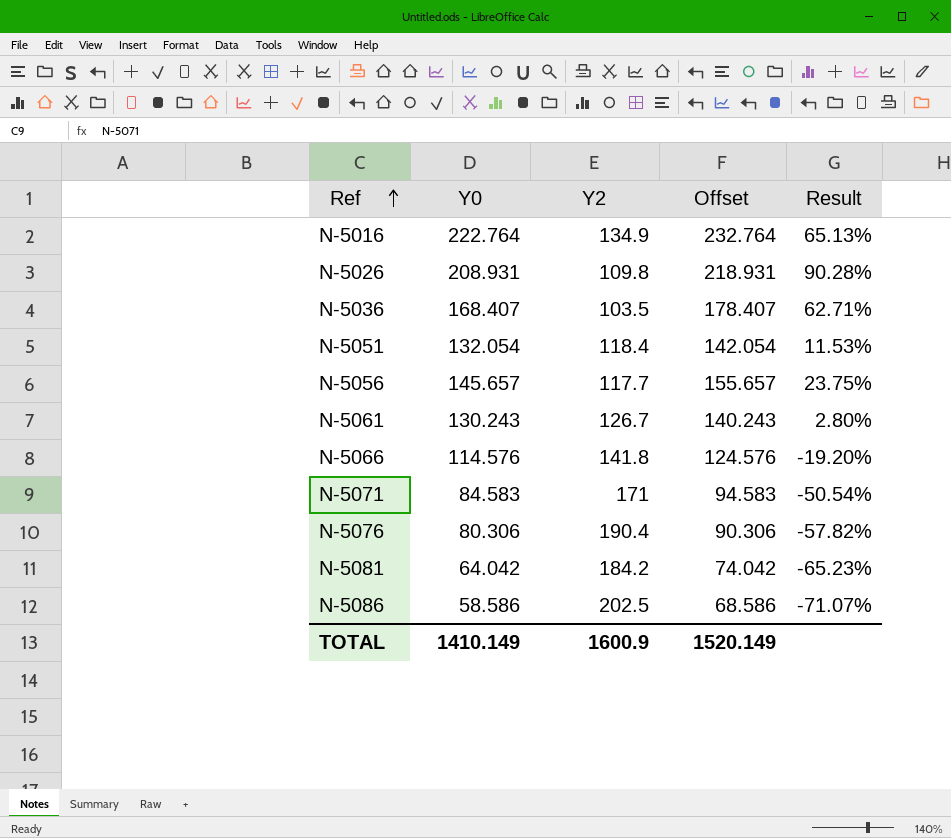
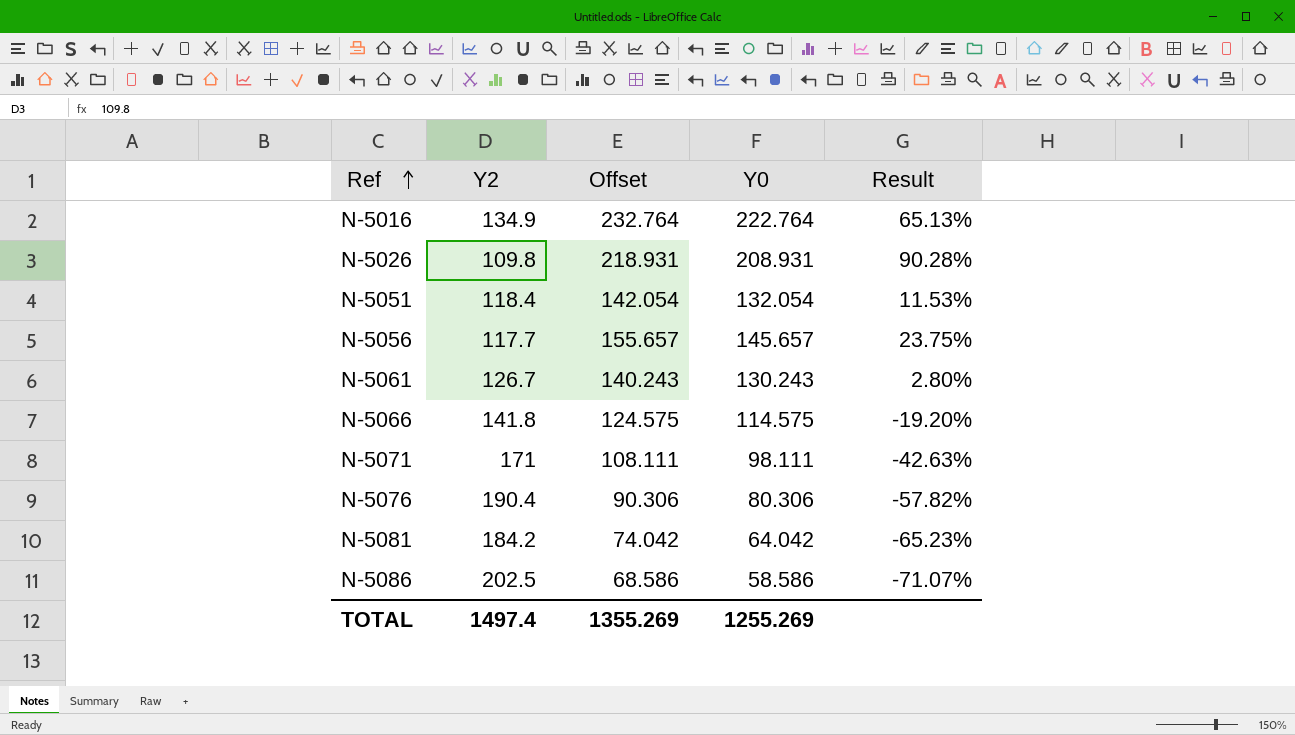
column Y0 | position: 2 -> 4
row N-5036: 168.407 | 103.5 | 178.407 | 62.71% -> none
N-5066 | Offset: 124.576 -> 124.575
N-5066 | Y0: 114.576 -> 114.575
N-5071 | Offset: 94.583 -> 108.111
N-5071 | Y0: 84.583 -> 98.111
N-5071 | Result: -50.54% -> -42.63%
TOTAL | Y2: 1600.9 -> 1497.4
TOTAL | Offset: 1520.149 -> 1355.269
TOTAL | Y0: 1410.149 -> 1255.269

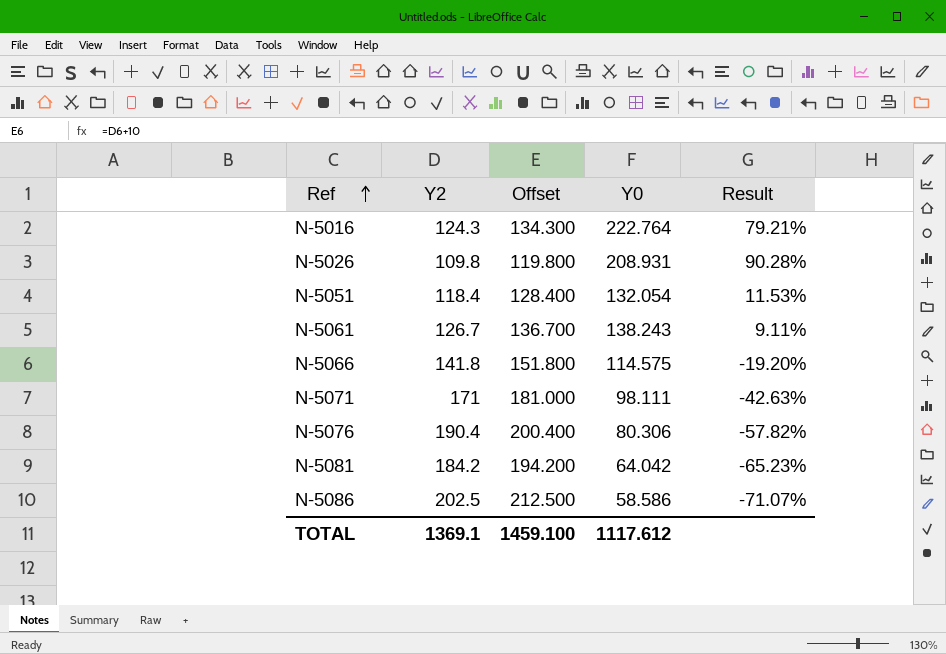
column Offset | formula: [Y0] + 10 -> [Y2] + 10
row N-5056: 117.7 | 155.657 | 145.657 | 23.75% -> none
N-5016 | Y2: 134.9 -> 124.3
N-5016 | Result: 65.13% -> 79.21%
N-5061 | Y0: 130.243 -> 138.243
N-5061 | Result: 2.80% -> 9.11%
TOTAL | Y2: 1497.4 -> 1369.1
TOTAL | Offset: 1355.269 -> 1459.100
TOTAL | Y0: 1255.269 -> 1117.612

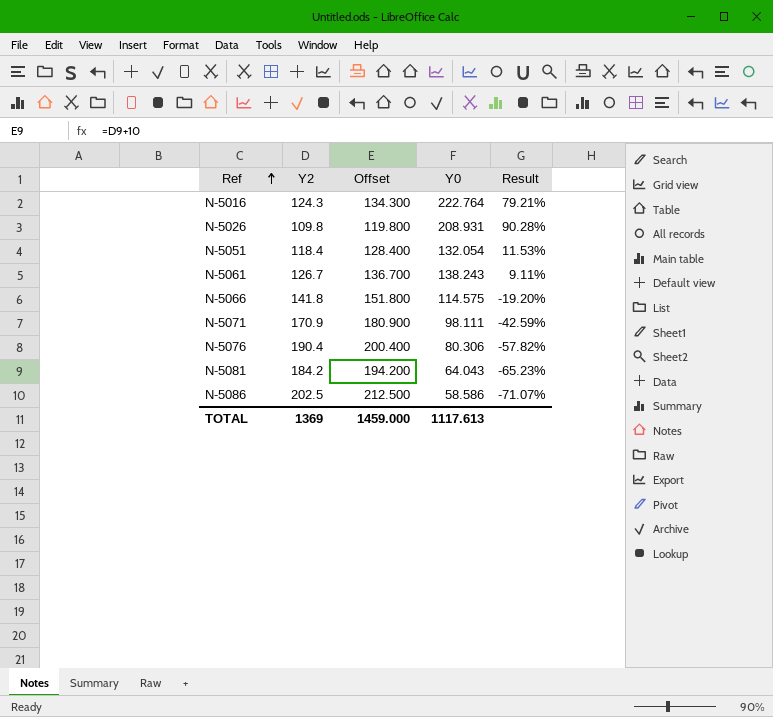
N-5071 | Y2: 171 -> 170.9
N-5071 | Offset: 181.000 -> 180.900
N-5071 | Result: -42.63% -> -42.59%
N-5081 | Y0: 64.042 -> 64.043
TOTAL | Y2: 1369.1 -> 1369
TOTAL | Offset: 1459.100 -> 1459.000
TOTAL | Y0: 1117.612 -> 1117.613

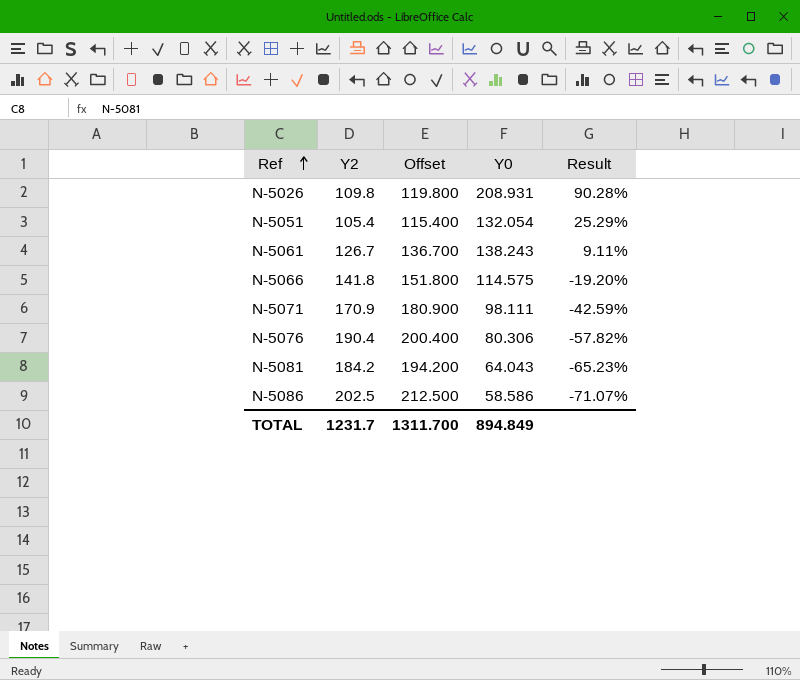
row N-5016: 124.3 | 134.300 | 222.764 | 79.21% -> none
N-5051 | Y2: 118.4 -> 105.4
N-5051 | Offset: 128.400 -> 115.400
N-5051 | Result: 11.53% -> 25.29%
TOTAL | Y2: 1369 -> 1231.7
TOTAL | Offset: 1459.000 -> 1311.700
TOTAL | Y0: 1117.613 -> 894.849

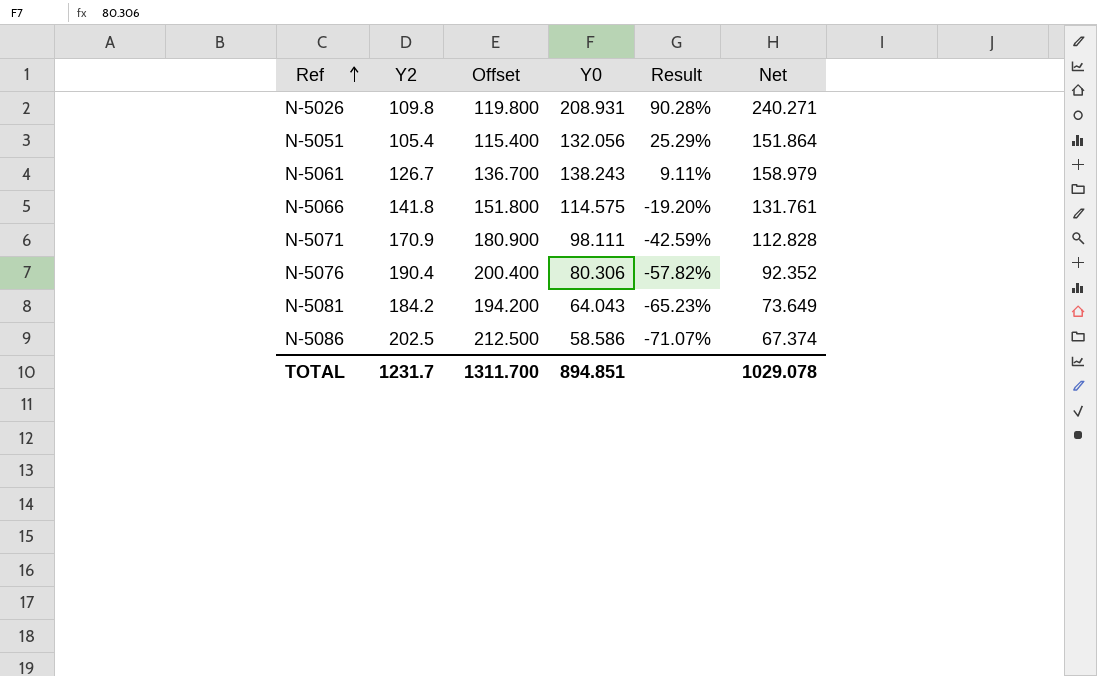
column Net | formula: none -> [Y0] * 1.15
N-5051 | Y0: 132.054 -> 132.056
TOTAL | Y0: 894.849 -> 894.851

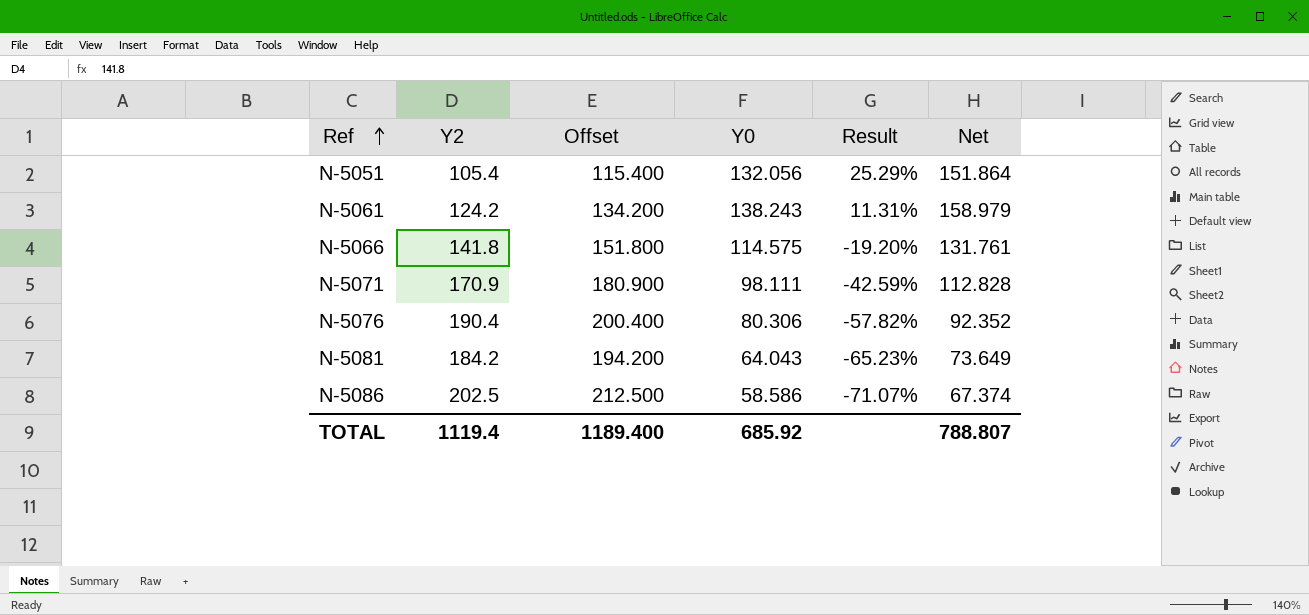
row N-5026: 109.8 | 119.800 | 208.931 | 90.28% | 240.271 -> none
N-5061 | Y2: 126.7 -> 124.2
N-5061 | Offset: 136.700 -> 134.200
N-5061 | Result: 9.11% -> 11.31%
TOTAL | Y2: 1231.7 -> 1119.4
TOTAL | Offset: 1311.700 -> 1189.400
TOTAL | Y0: 894.851 -> 685.92
TOTAL | Net: 1029.078 -> 788.807

